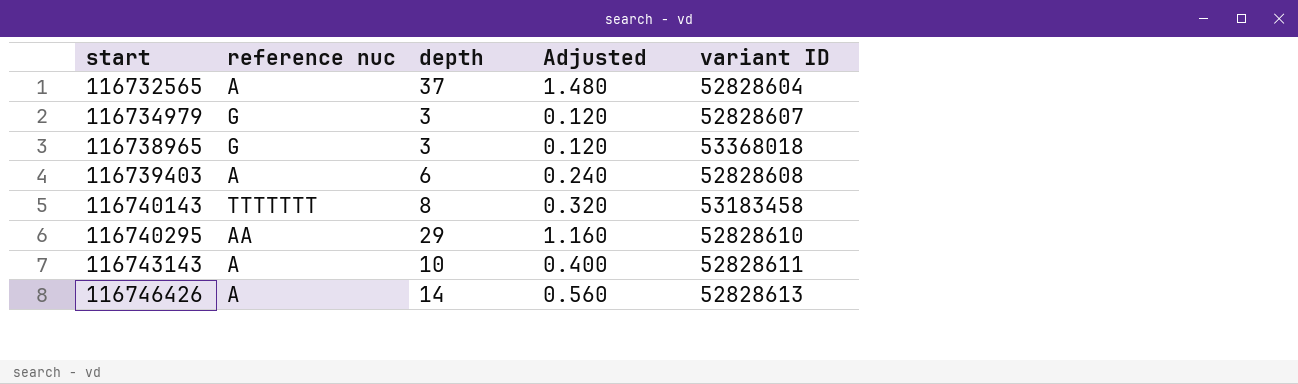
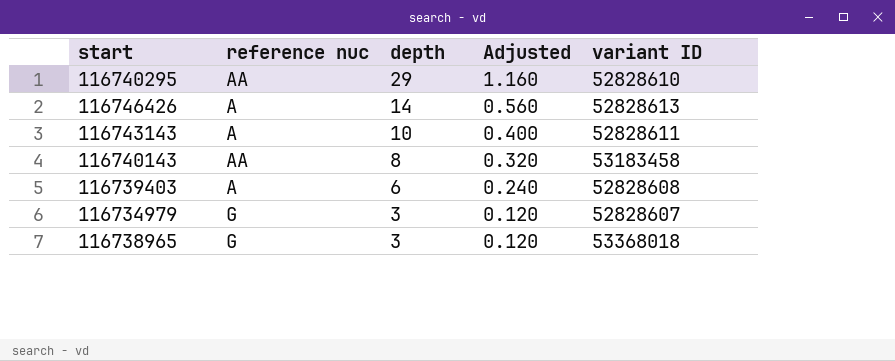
row order: start ascending -> depth descending
row 116732565: A | 37 | 1.480 | 52828604 -> none
116740143 | reference nuc: TTTTTTT -> AA

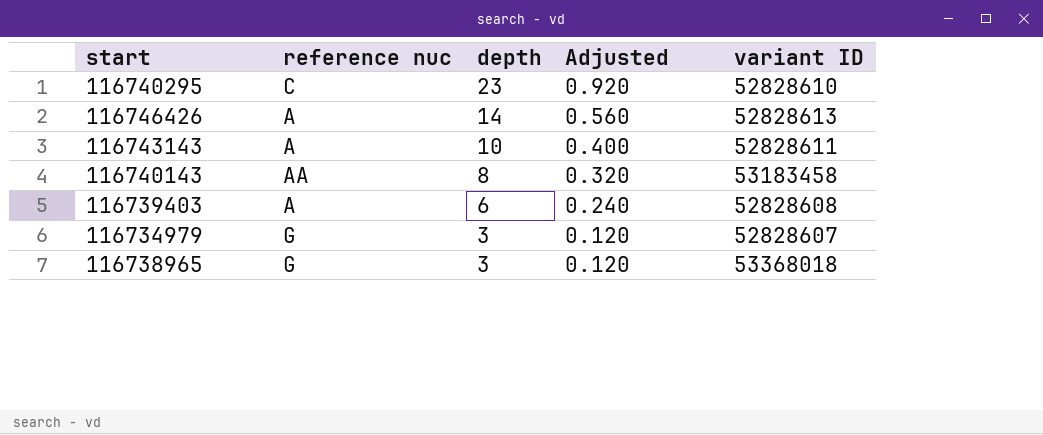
116740295 | reference nuc: AA -> C
116740295 | depth: 29 -> 23
116740295 | Adjusted: 1.160 -> 0.920

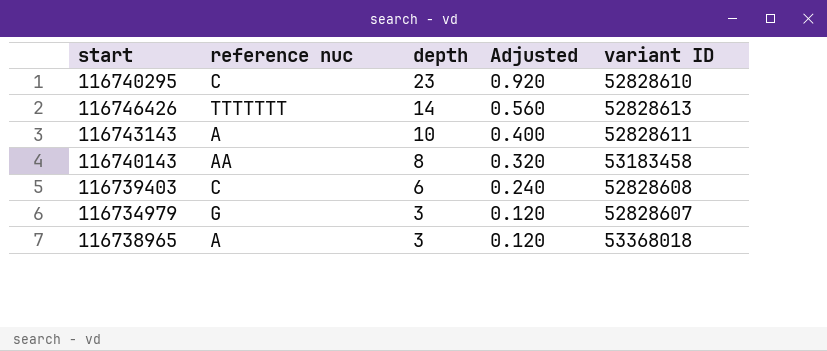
116746426 | reference nuc: A -> TTTTTTT
116739403 | reference nuc: A -> C
116738965 | reference nuc: G -> A

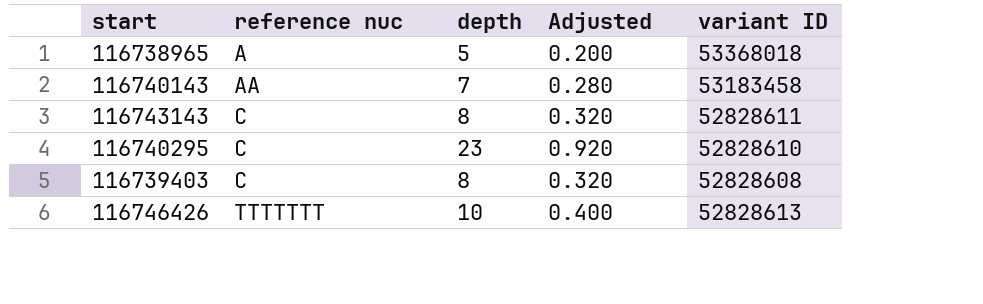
row order: depth descending -> reference nuc ascending
row 116734979: G | 3 | 0.120 | 52828607 -> none
116738965 | depth: 3 -> 5
116738965 | Adjusted: 0.120 -> 0.200
116740143 | depth: 8 -> 7
116740143 | Adjusted: 0.320 -> 0.280
116743143 | reference nuc: A -> C
116743143 | depth: 10 -> 8
116743143 | Adjusted: 0.400 -> 0.320
116739403 | depth: 6 -> 8
116739403 | Adjusted: 0.240 -> 0.320
116746426 | depth: 14 -> 10
116746426 | Adjusted: 0.560 -> 0.400

